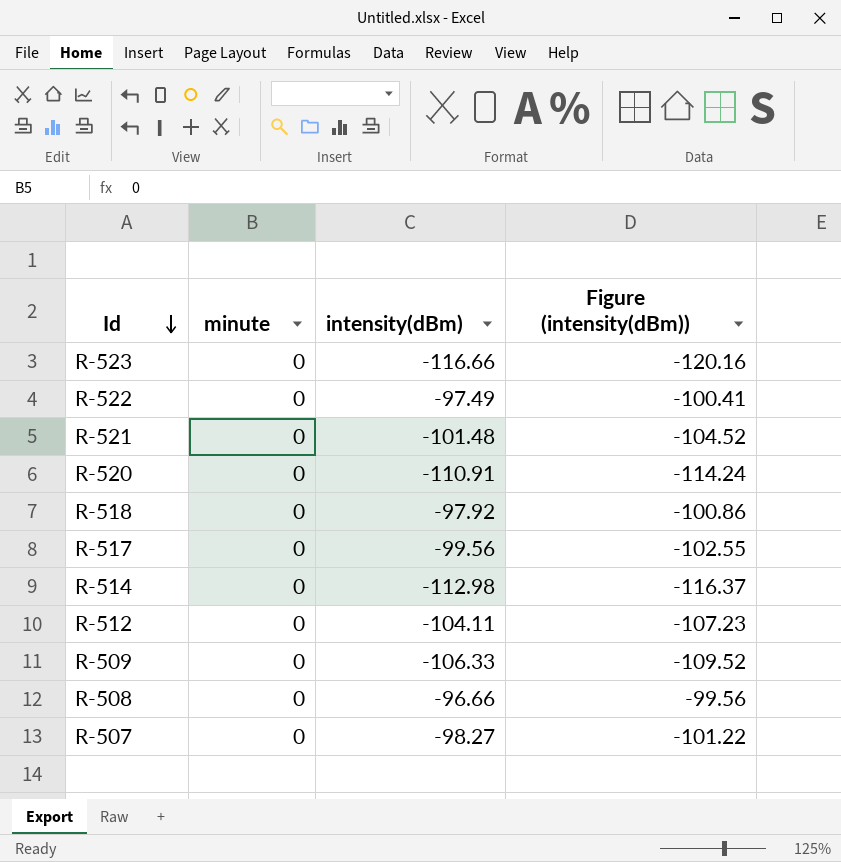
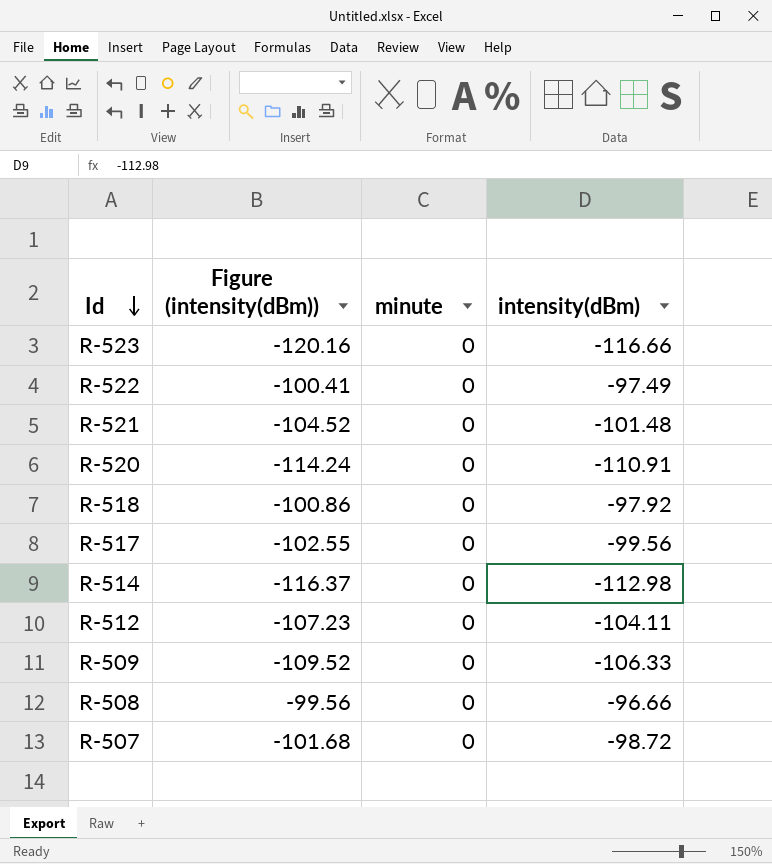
column Figure (intensity(dBm)) | position: 4 -> 2
R-507 | Figure (intensity(dBm)): -101.22 -> -101.68
R-507 | intensity(dBm): -98.27 -> -98.72

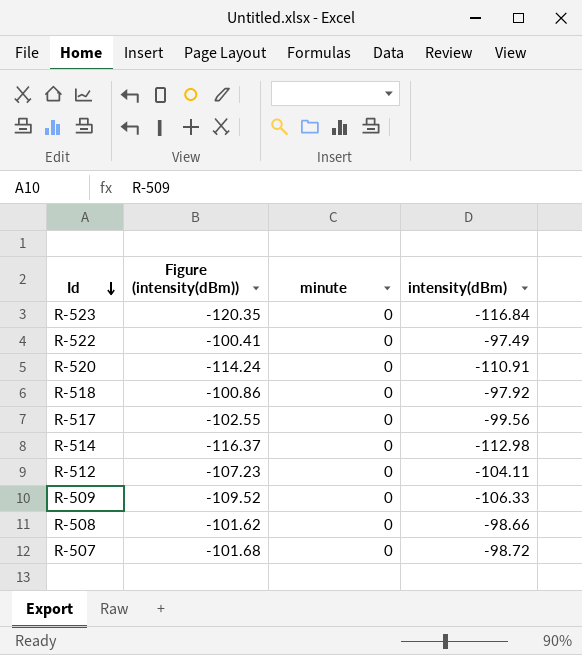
row R-521: -104.52 | 0 | -101.48 -> none
R-523 | Figure (intensity(dBm)): -120.16 -> -120.35
R-523 | intensity(dBm): -116.66 -> -116.84
R-508 | Figure (intensity(dBm)): -99.56 -> -101.62
R-508 | intensity(dBm): -96.66 -> -98.66

